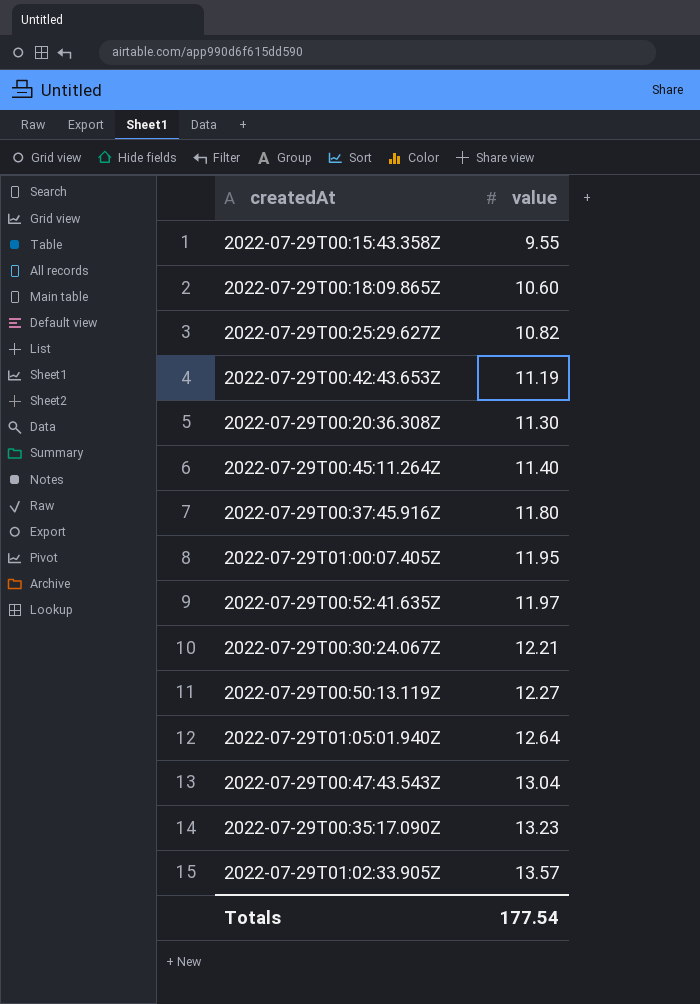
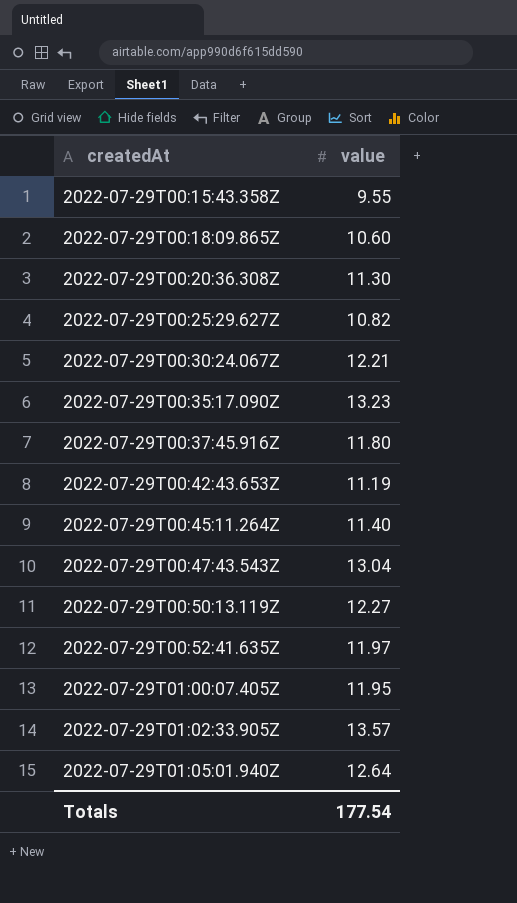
row order: value ascending -> createdAt ascending

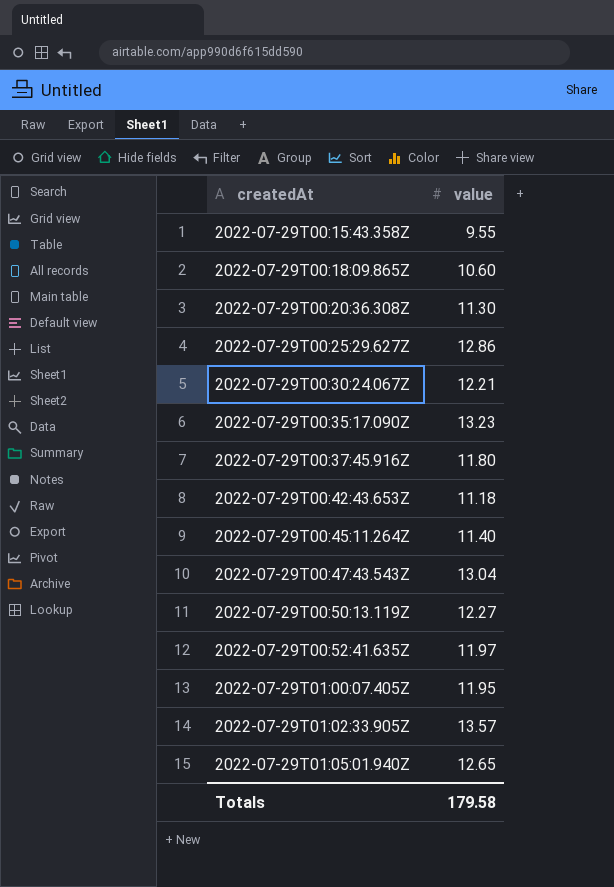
2022-07-29T00:25:29.627Z | value: 10.82 -> 12.86
2022-07-29T00:42:43.653Z | value: 11.19 -> 11.18
2022-07-29T01:05:01.940Z | value: 12.64 -> 12.65
Totals | value: 177.54 -> 179.58

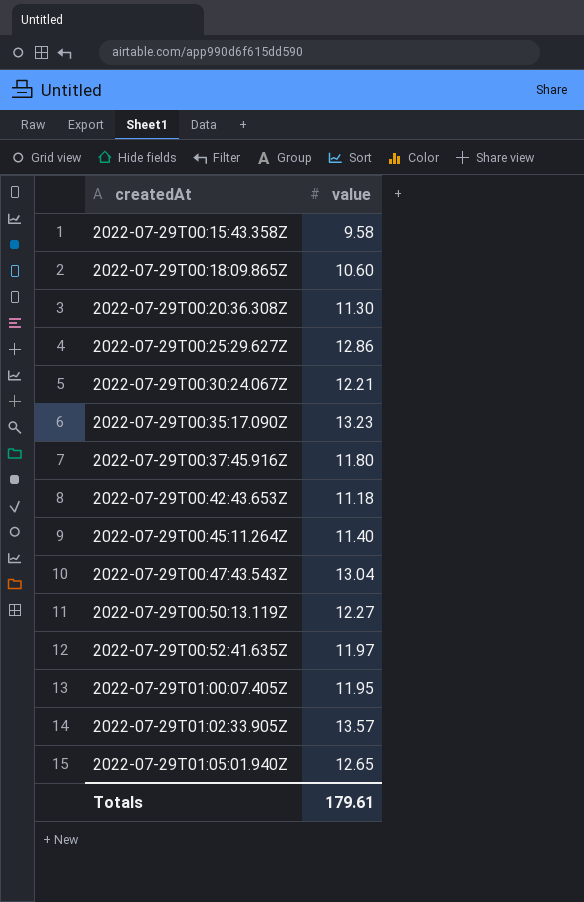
2022-07-29T00:15:43.358Z | value: 9.55 -> 9.58
Totals | value: 179.58 -> 179.61

